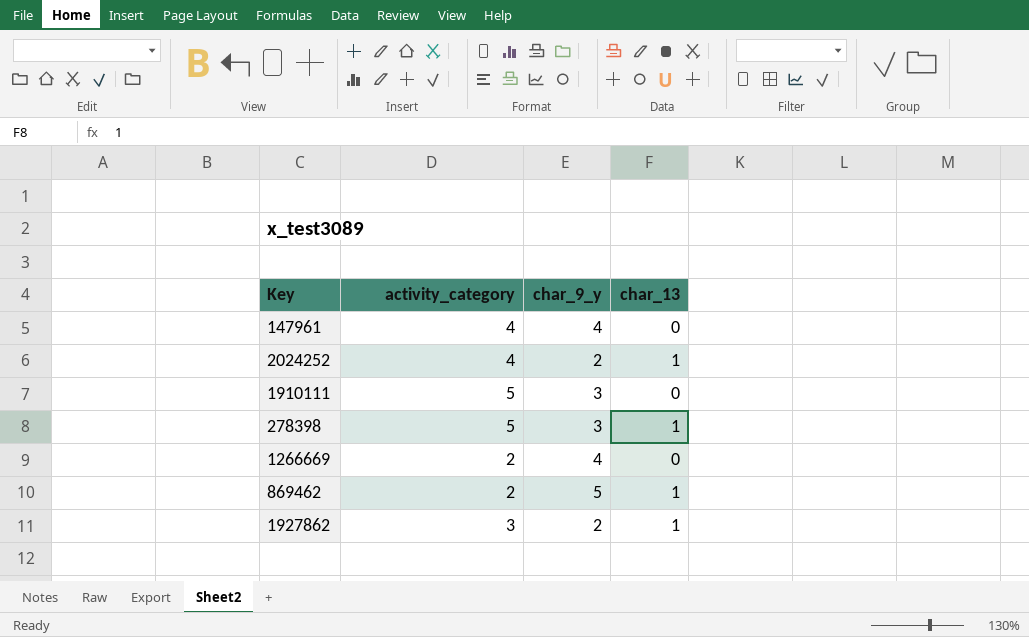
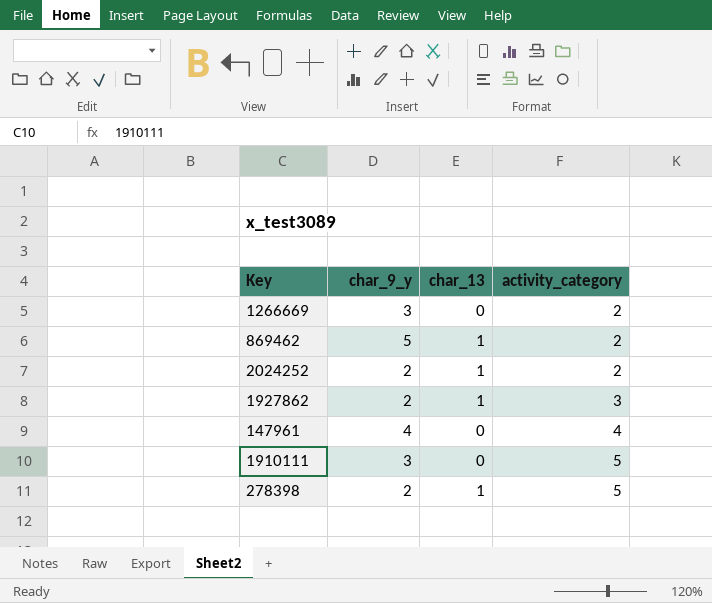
row order: none -> activity_category ascending
column activity_category | position: 2 -> 4
1266669 | char_9_y: 4 -> 3
2024252 | activity_category: 4 -> 2
278398 | char_9_y: 3 -> 2

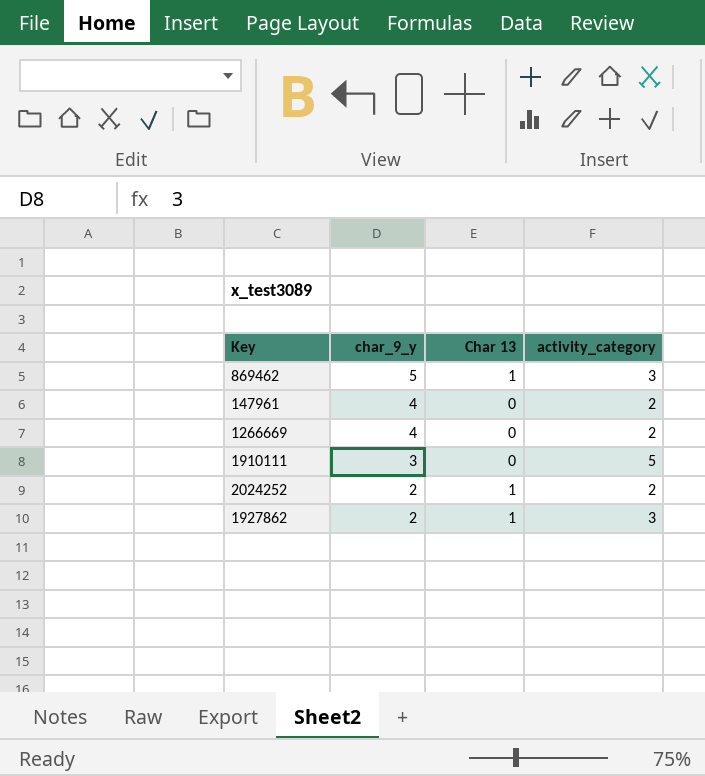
row order: activity_category ascending -> char_9_y descending
column name: char_13 -> Char 13
row 278398: 2 | 1 | 5 -> none
869462 | activity_category: 2 -> 3
147961 | activity_category: 4 -> 2
1266669 | char_9_y: 3 -> 4

